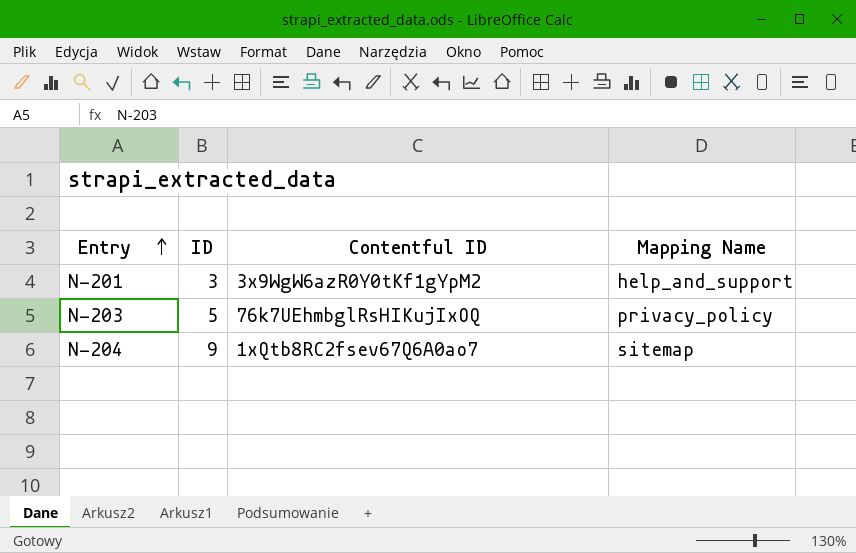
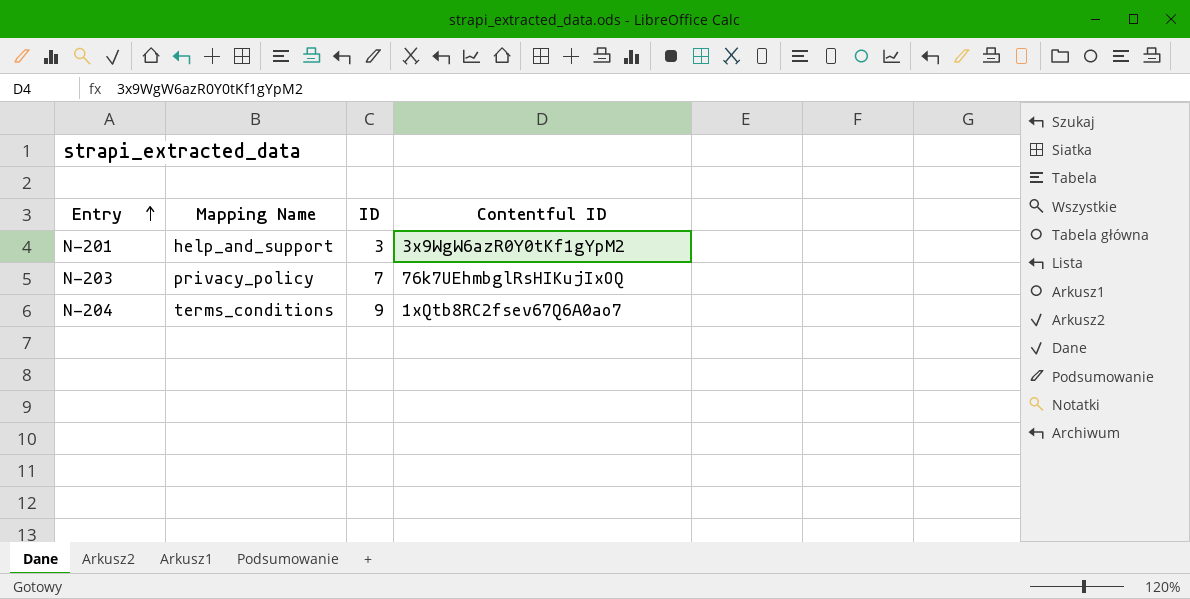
column Mapping Name | position: 4 -> 2
N-203 | ID: 5 -> 7
N-204 | Mapping Name: sitemap -> terms_conditions

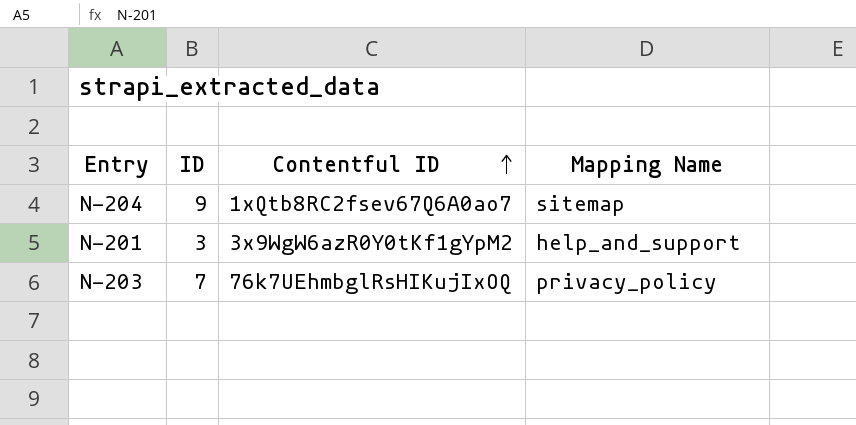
row order: Entry ascending -> Contentful ID ascending
column Mapping Name | position: 2 -> 4
N-204 | Mapping Name: terms_conditions -> sitemap

